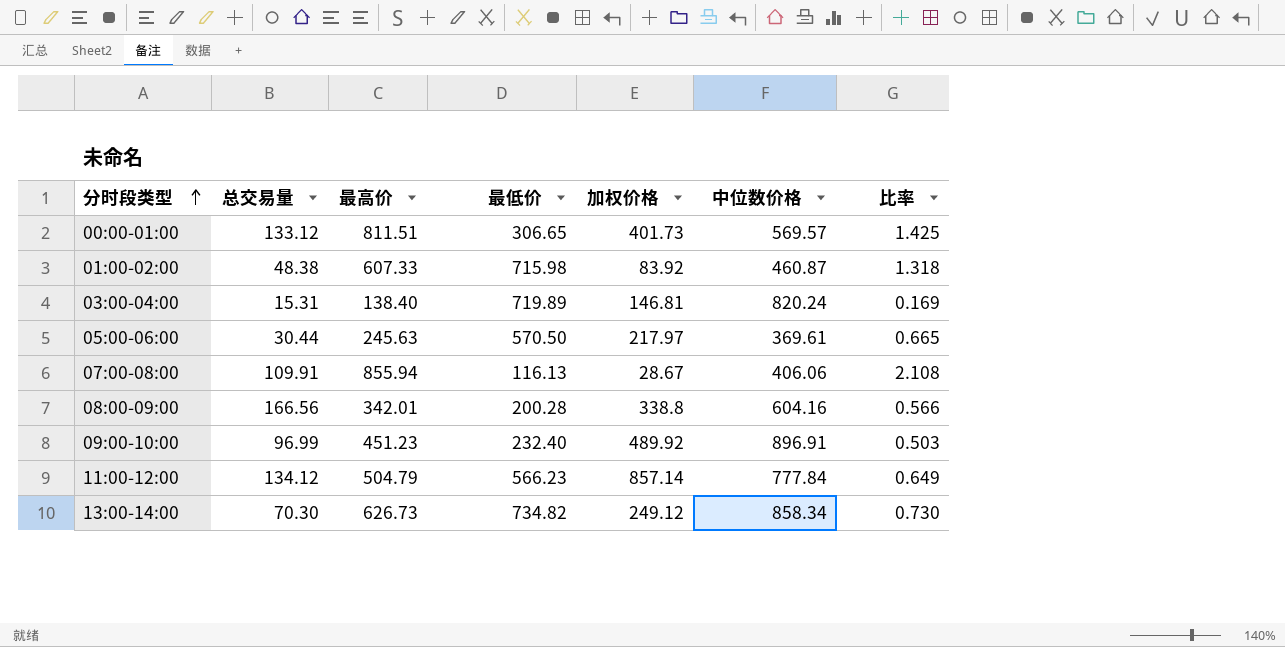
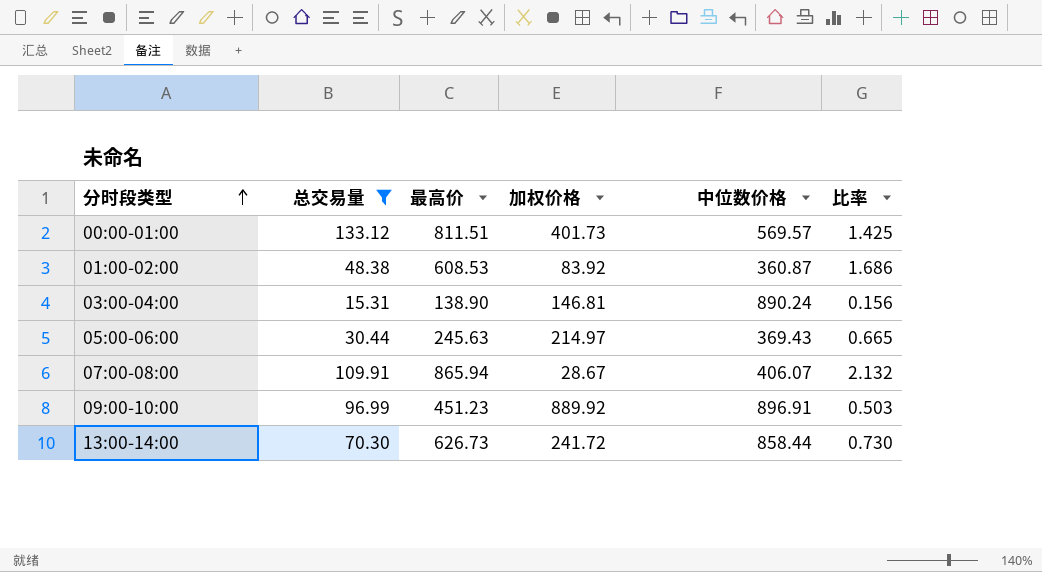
filter: none -> 总交易量 <= 133.12
column 最低价 | position: 4 -> none
01:00-02:00 | 最高价: 607.33 -> 608.53
01:00-02:00 | 中位数价格: 460.87 -> 360.87
01:00-02:00 | 比率: 1.318 -> 1.686
03:00-04:00 | 最高价: 138.40 -> 138.90
03:00-04:00 | 中位数价格: 820.24 -> 890.24
03:00-04:00 | 比率: 0.169 -> 0.156
05:00-06:00 | 加权价格: 217.97 -> 214.97
05:00-06:00 | 中位数价格: 369.61 -> 369.43
07:00-08:00 | 最高价: 855.94 -> 865.94
07:00-08:00 | 中位数价格: 406.06 -> 406.07
07:00-08:00 | 比率: 2.108 -> 2.132
09:00-10:00 | 加权价格: 489.92 -> 889.92
13:00-14:00 | 加权价格: 249.12 -> 241.72
13:00-14:00 | 中位数价格: 858.34 -> 858.44

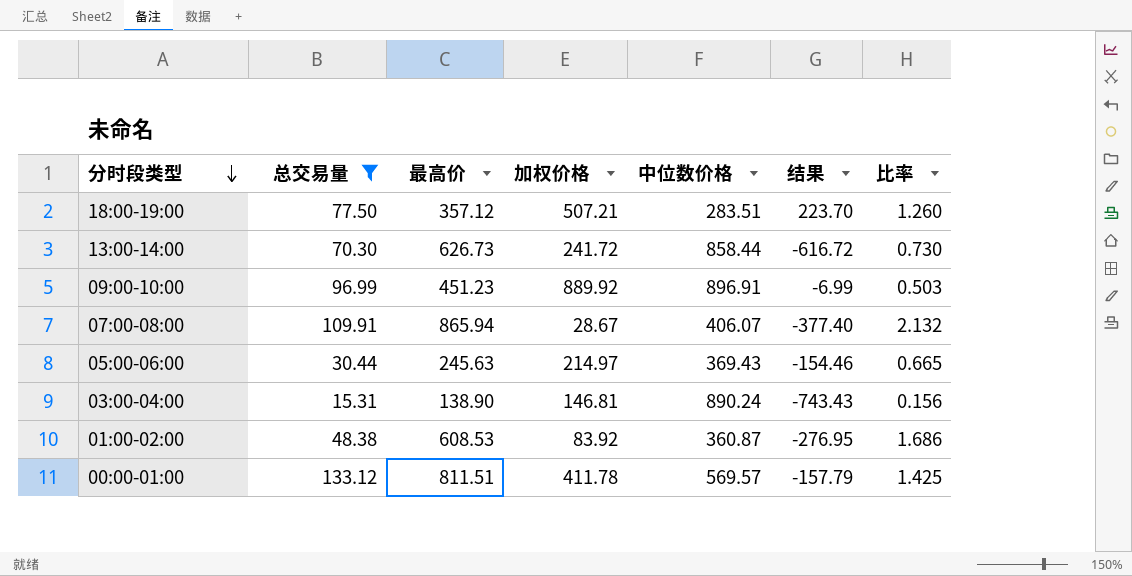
row order: 分时段类型 ascending -> 分时段类型 descending
column 结果 | formula: none -> [加权价格] - [中位数价格]
row 18:00-19:00: none -> 77.50 | 357.12 | 507.21 | 283.51 | 223.70 | 1.260
00:00-01:00 | 加权价格: 401.73 -> 411.78

